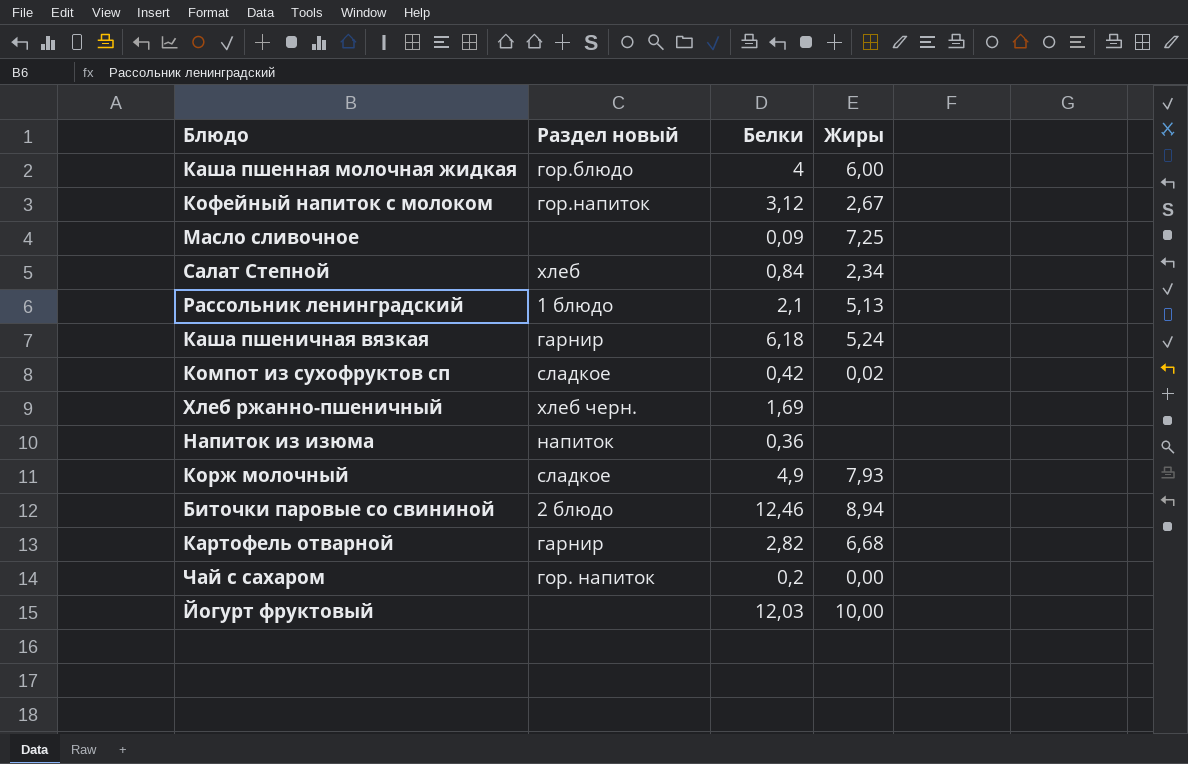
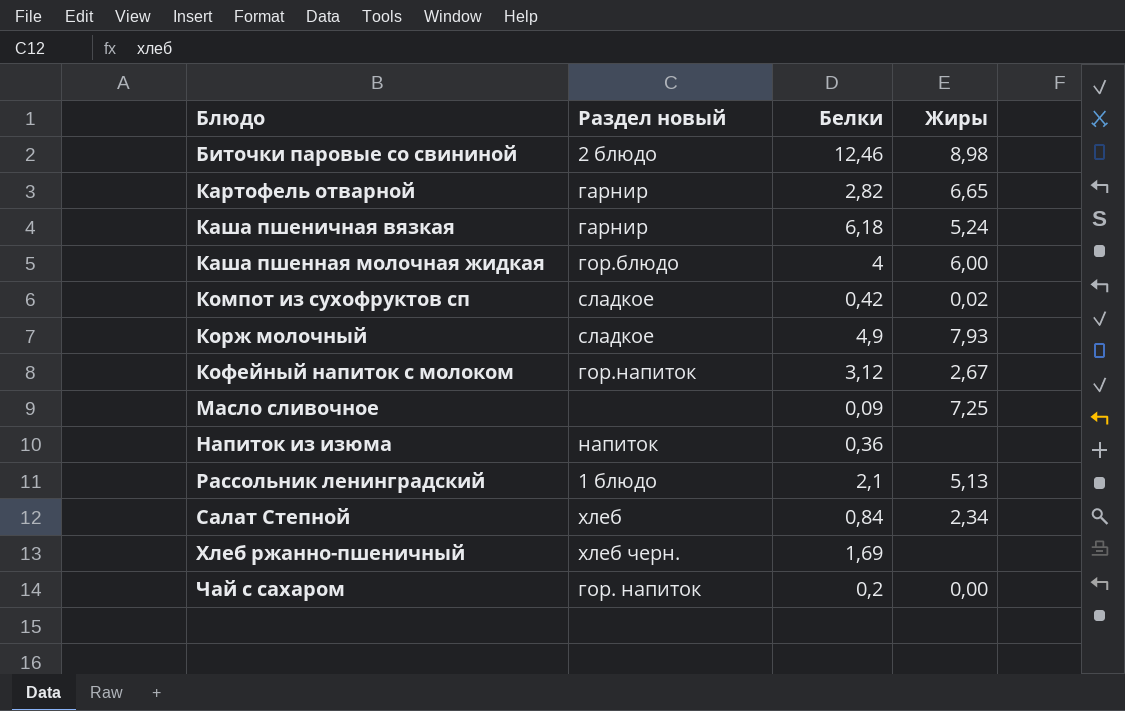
row order: none -> Блюдо ascending
row Йогурт фруктовый: none | 12,03 | 10,00 -> none
Биточки паровые со свининой | Жиры: 8,94 -> 8,98
Картофель отварной | Жиры: 6,68 -> 6,65

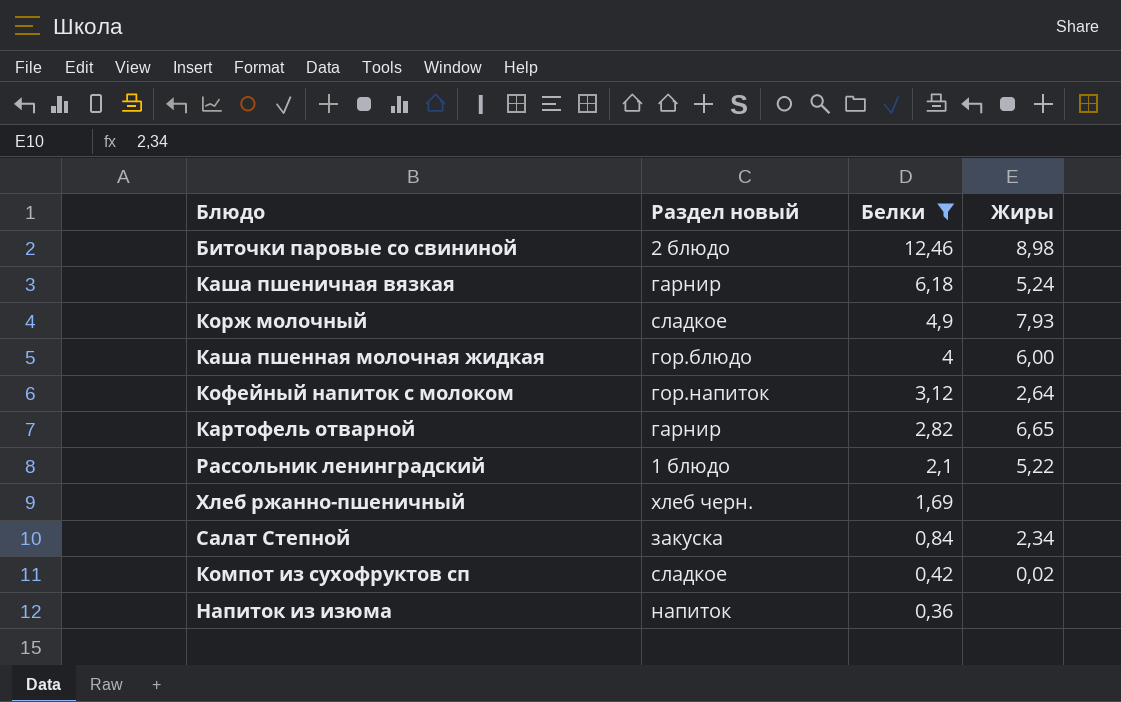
filter: none -> Белки >= 0,36
row order: Блюдо ascending -> Белки descending
Кофейный напиток с молоком | Жиры: 2,67 -> 2,64
Рассольник ленинградский | Жиры: 5,13 -> 5,22
Салат Степной | Раздел новый: хлеб -> закуска

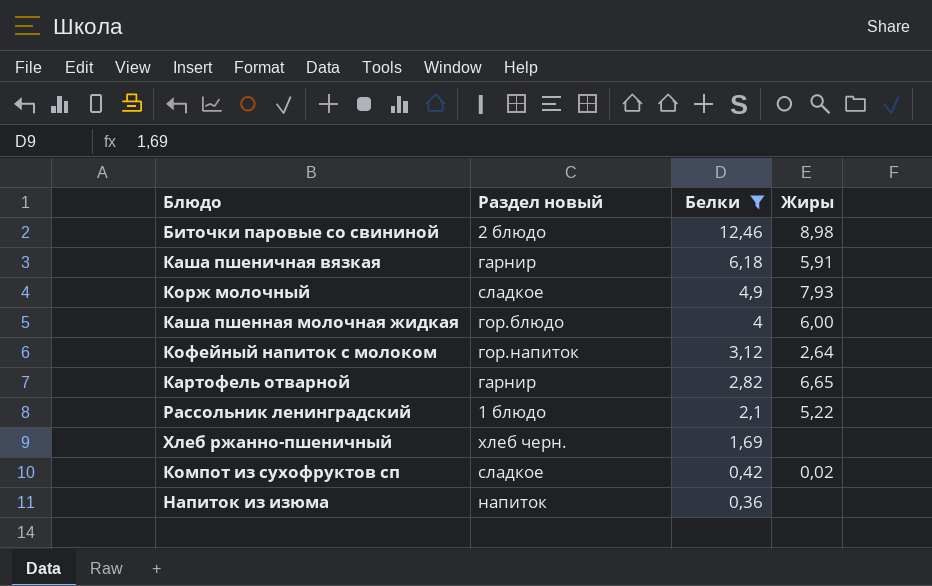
row Салат Степной: закуска | 0,84 | 2,34 -> none
Каша пшеничная вязкая | Жиры: 5,24 -> 5,91

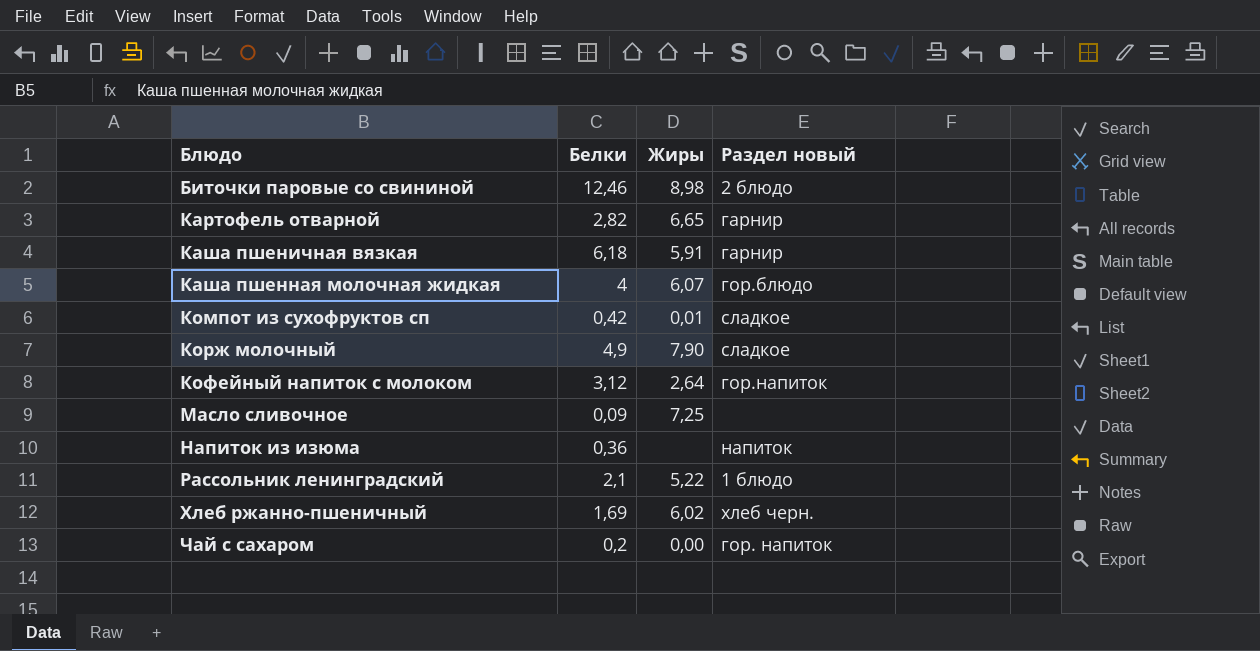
filter: Белки >= 0,36 -> none
row order: Белки descending -> Блюдо ascending
column Раздел новый | position: 2 -> 4
Каша пшенная молочная жидкая | Жиры: 6,00 -> 6,07
Компот из сухофруктов сп | Жиры: 0,02 -> 0,01
Корж молочный | Жиры: 7,93 -> 7,90
Хлеб ржанно-пшеничный | Жиры: none -> 6,02

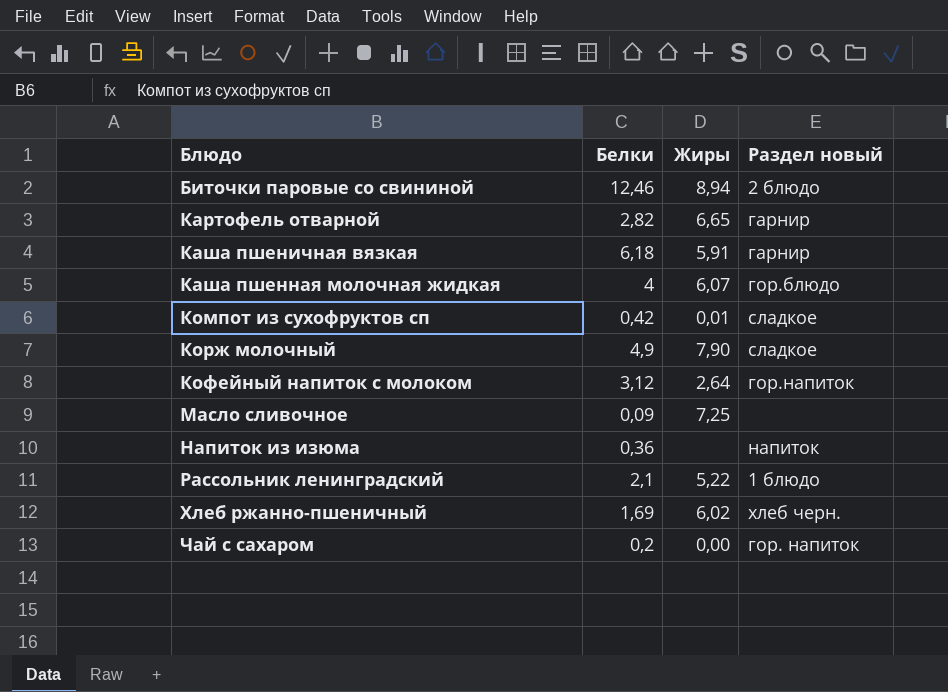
Биточки паровые со свининой | Жиры: 8,98 -> 8,94

